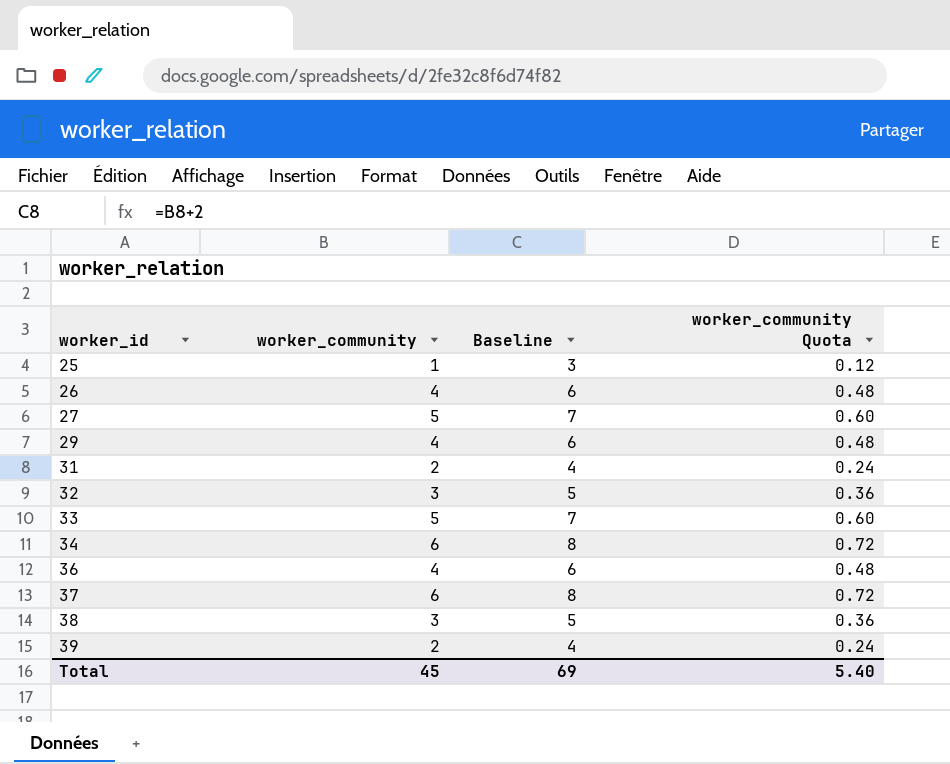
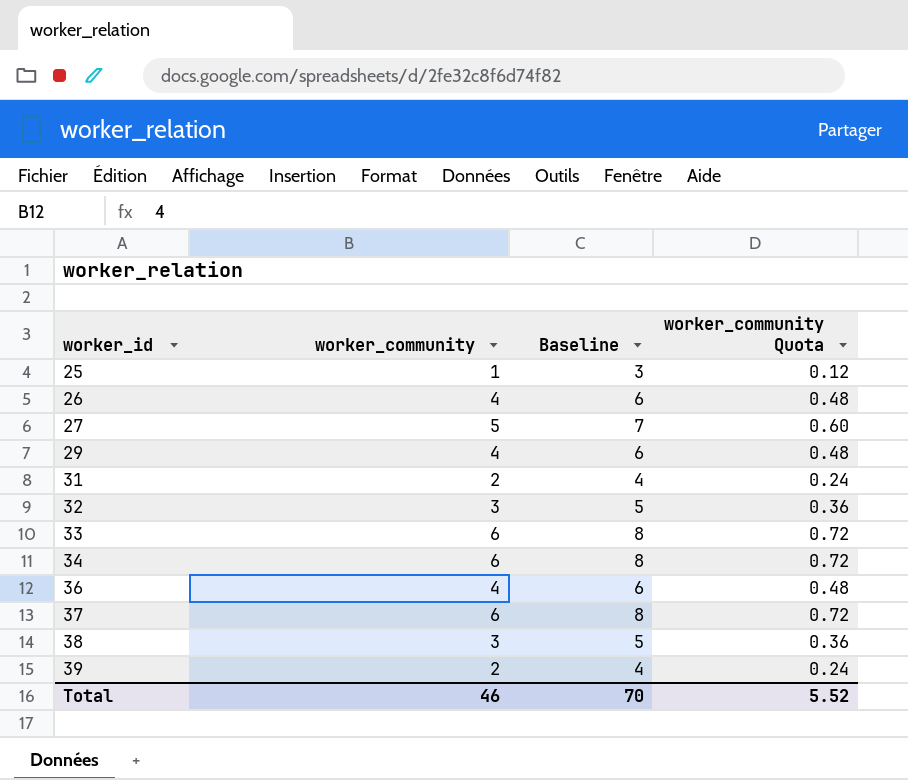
33 | worker_community: 5 -> 6
33 | Baseline: 7 -> 8
33 | worker_community Quota: 0.60 -> 0.72
Total | worker_community: 45 -> 46
Total | Baseline: 69 -> 70
Total | worker_community Quota: 5.40 -> 5.52

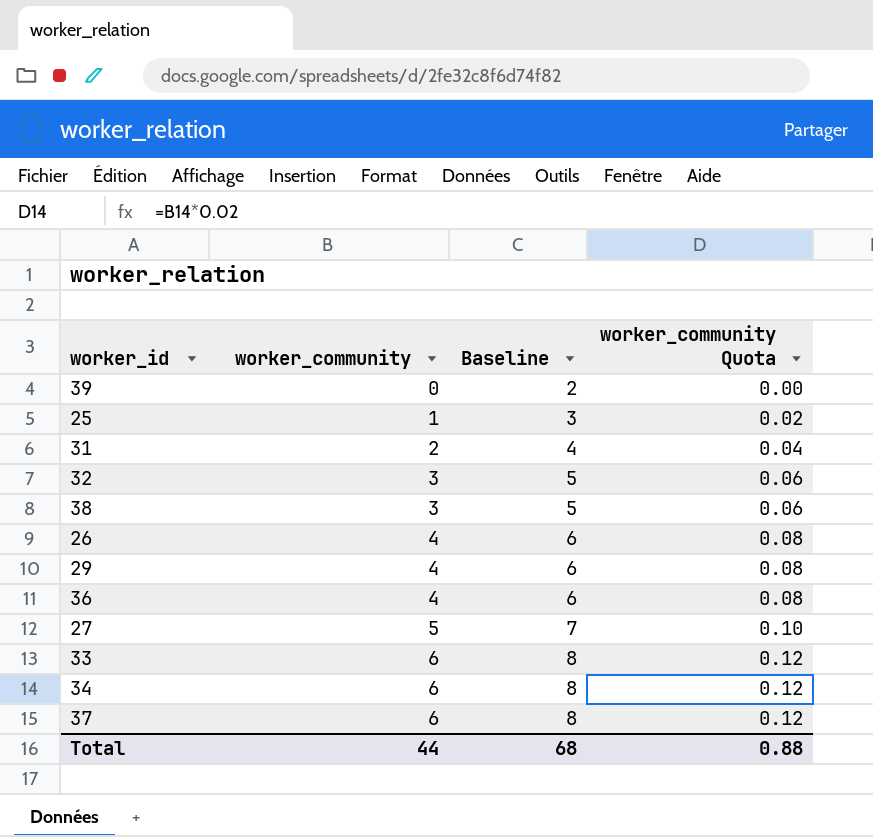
row order: worker_id ascending -> worker_community ascending
column worker_community Quota | formula: [worker_community] * 0.12 -> [worker_community] * 0.02
39 | worker_community: 2 -> 0
39 | Baseline: 4 -> 2
Total | worker_community: 46 -> 44
Total | Baseline: 70 -> 68
Total | worker_community Quota: 5.52 -> 0.88

